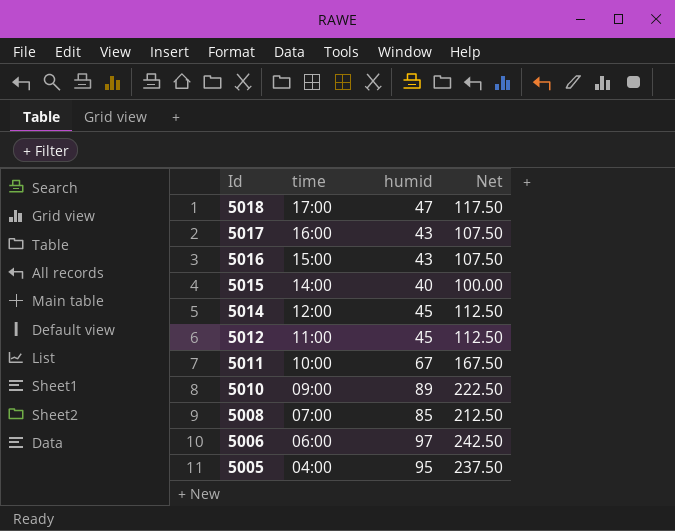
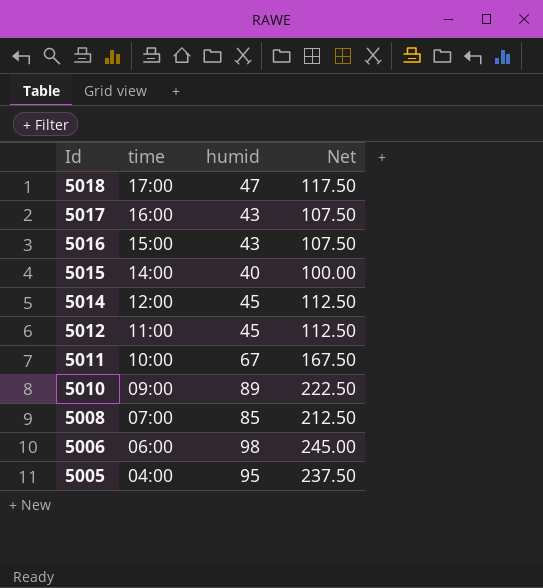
5006 | humid: 97 -> 98
5006 | Net: 242.50 -> 245.00

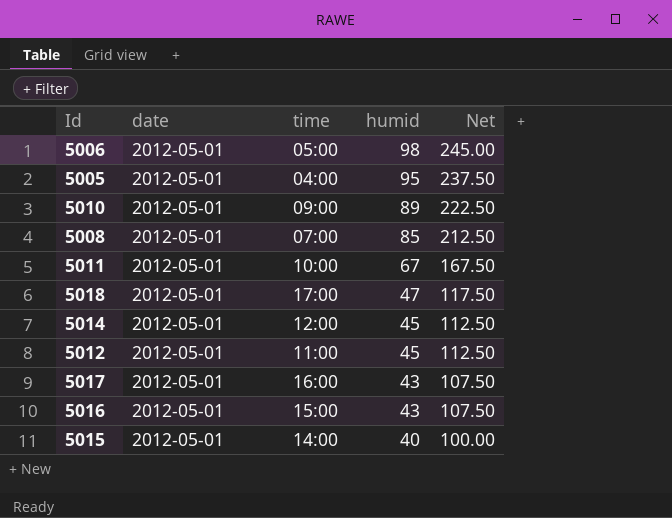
row order: Id descending -> humid descending
column date | position: none -> 2
5006 | time: 06:00 -> 05:00

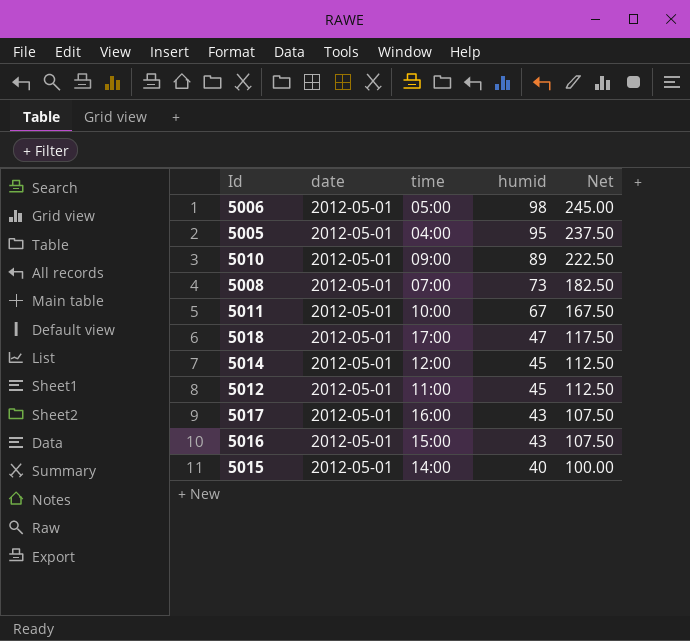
5008 | humid: 85 -> 73
5008 | Net: 212.50 -> 182.50

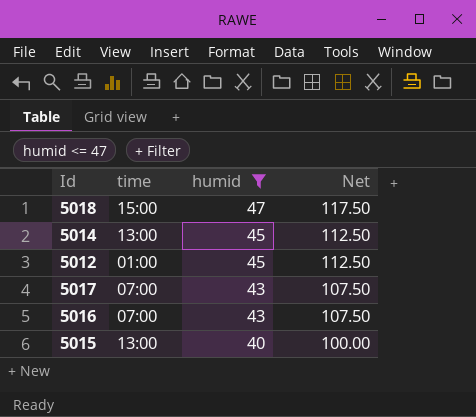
filter: none -> humid <= 47
column date | position: 2 -> none
5018 | time: 17:00 -> 15:00
5014 | time: 12:00 -> 13:00
5012 | time: 11:00 -> 01:00
5017 | time: 16:00 -> 07:00
5016 | time: 15:00 -> 07:00
5015 | time: 14:00 -> 13:00

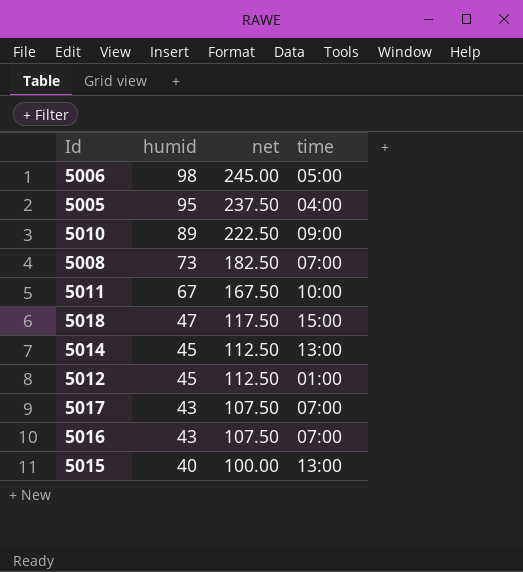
filter: humid <= 47 -> none
column name: Net -> net
column time | position: 2 -> 4

